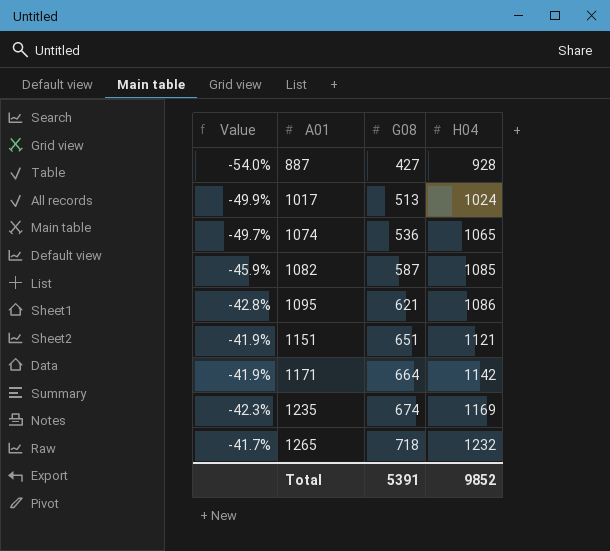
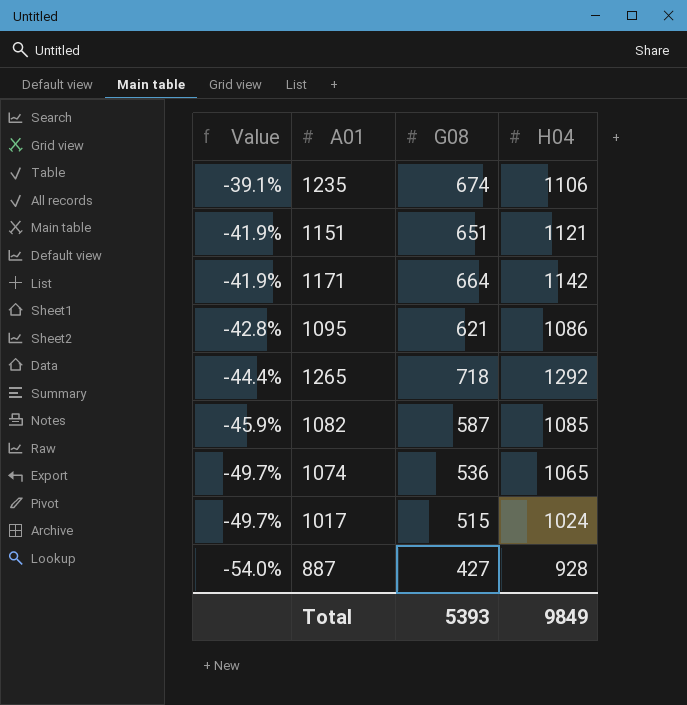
row order: A01 ascending -> Value descending
1235 | Value: -42.3% -> -39.1%
1235 | H04: 1169 -> 1106
1265 | Value: -41.7% -> -44.4%
1265 | H04: 1232 -> 1292
1017 | Value: -49.9% -> -49.7%
1017 | G08: 513 -> 515
Total | G08: 5391 -> 5393
Total | H04: 9852 -> 9849

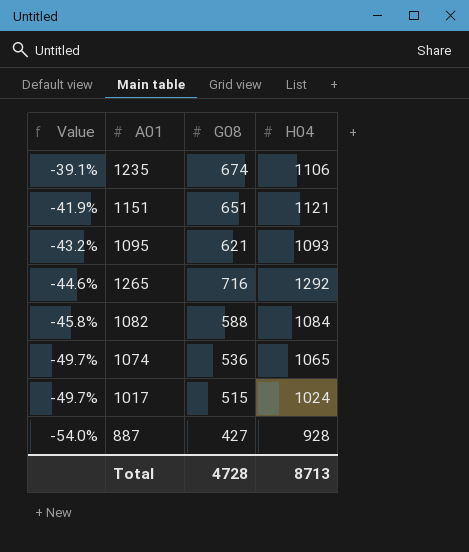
row 1171: -41.9% | 664 | 1142 -> none
1095 | Value: -42.8% -> -43.2%
1095 | H04: 1086 -> 1093
1265 | Value: -44.4% -> -44.6%
1265 | G08: 718 -> 716
1082 | Value: -45.9% -> -45.8%
1082 | G08: 587 -> 588
1082 | H04: 1085 -> 1084
Total | G08: 5393 -> 4728
Total | H04: 9849 -> 8713

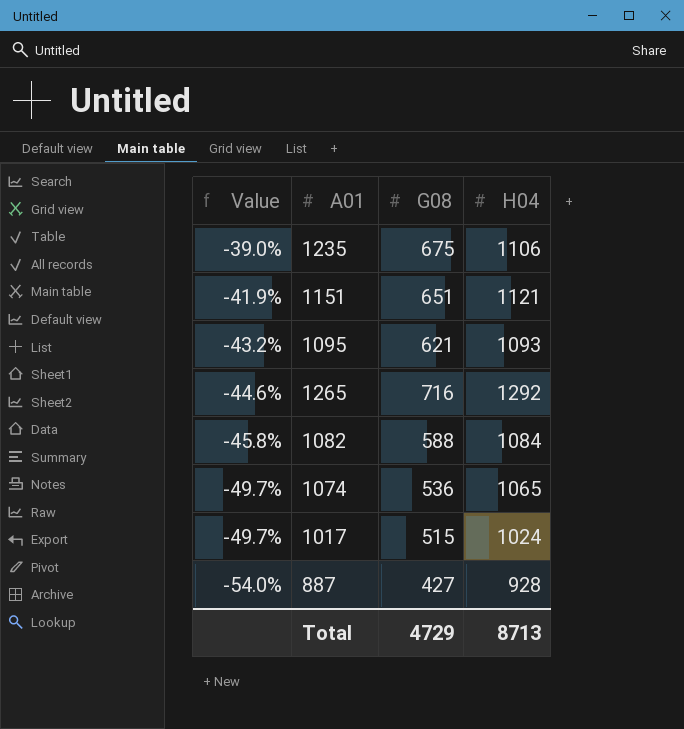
1235 | Value: -39.1% -> -39.0%
1235 | G08: 674 -> 675
Total | G08: 4728 -> 4729

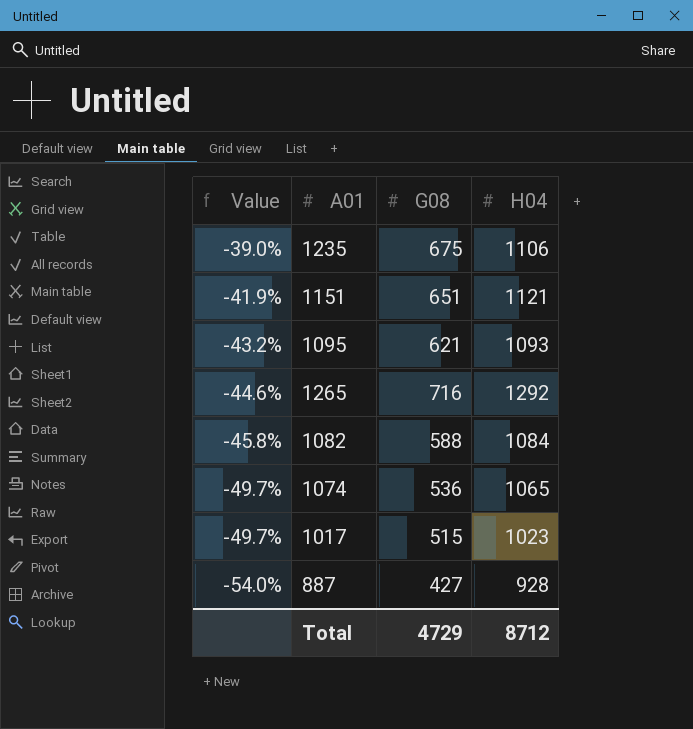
1017 | H04: 1024 -> 1023
Total | H04: 8713 -> 8712

